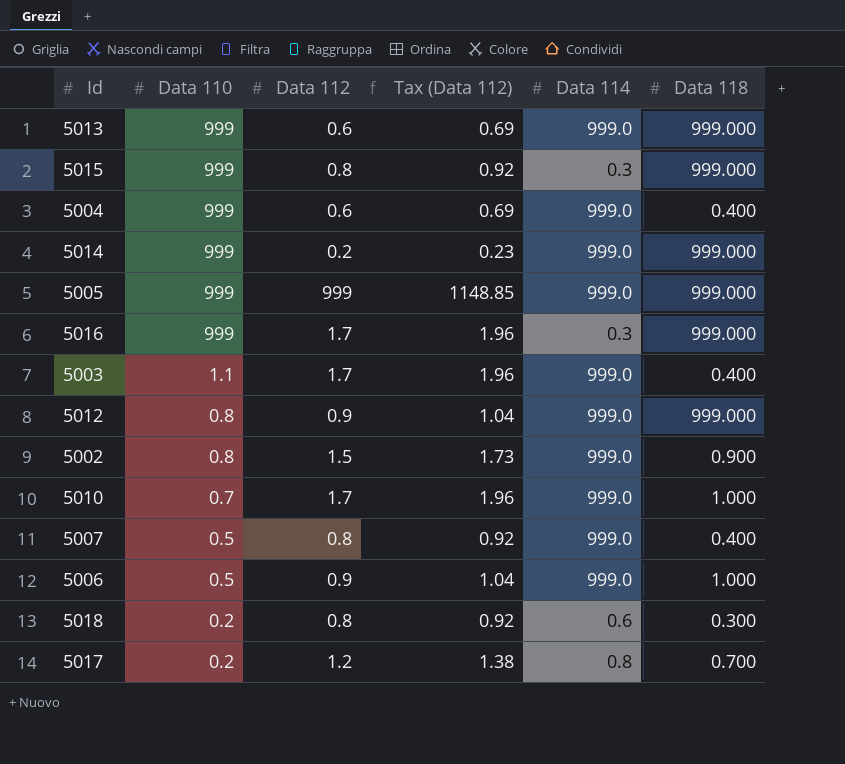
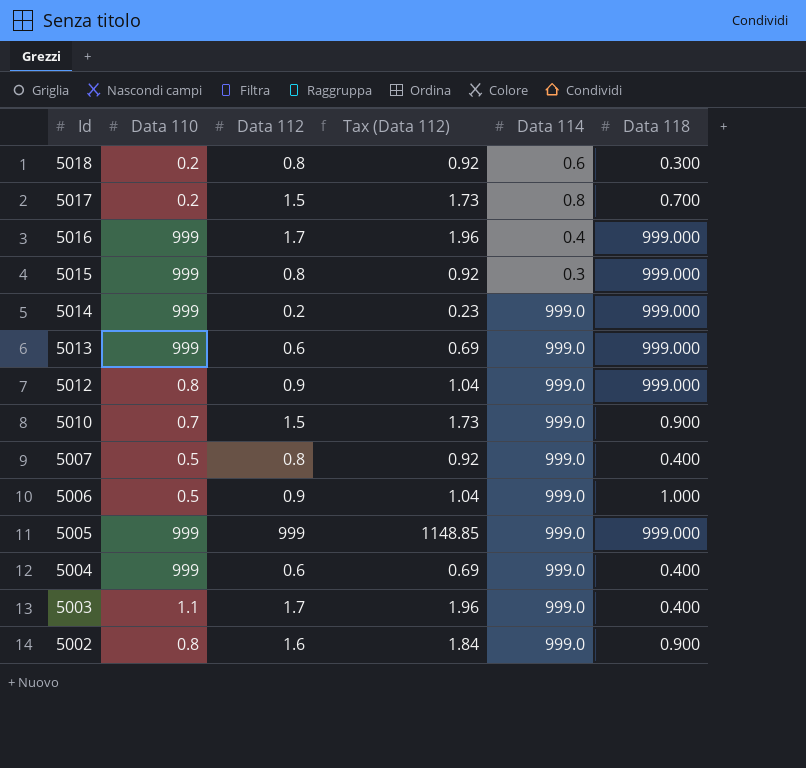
row order: Data 110 descending -> Id descending
5017 | Data 112: 1.2 -> 1.5
5017 | Tax (Data 112): 1.38 -> 1.73
5016 | Data 114: 0.3 -> 0.4
5010 | Data 112: 1.7 -> 1.5
5010 | Tax (Data 112): 1.96 -> 1.73
5010 | Data 118: 1.000 -> 0.900
5002 | Data 112: 1.5 -> 1.6
5002 | Tax (Data 112): 1.73 -> 1.84

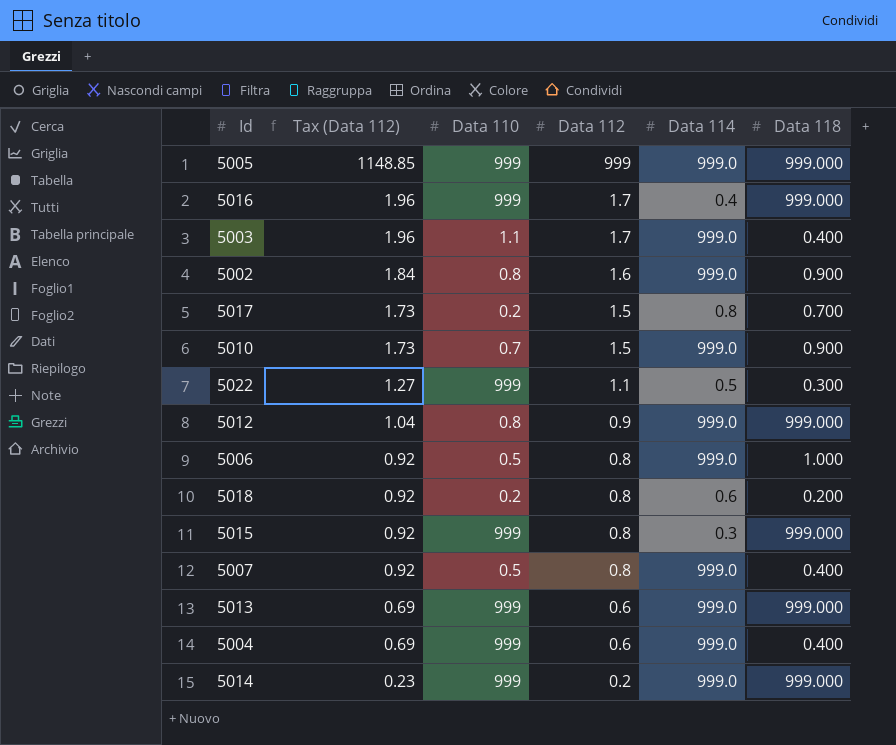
row order: Id descending -> Tax (Data 112) descending
column Tax (Data 112) | position: 4 -> 2
row 5022: none -> 1.27 | 999 | 1.1 | 0.5 | 0.300
5006 | Tax (Data 112): 1.04 -> 0.92
5006 | Data 112: 0.9 -> 0.8
5018 | Data 118: 0.300 -> 0.200

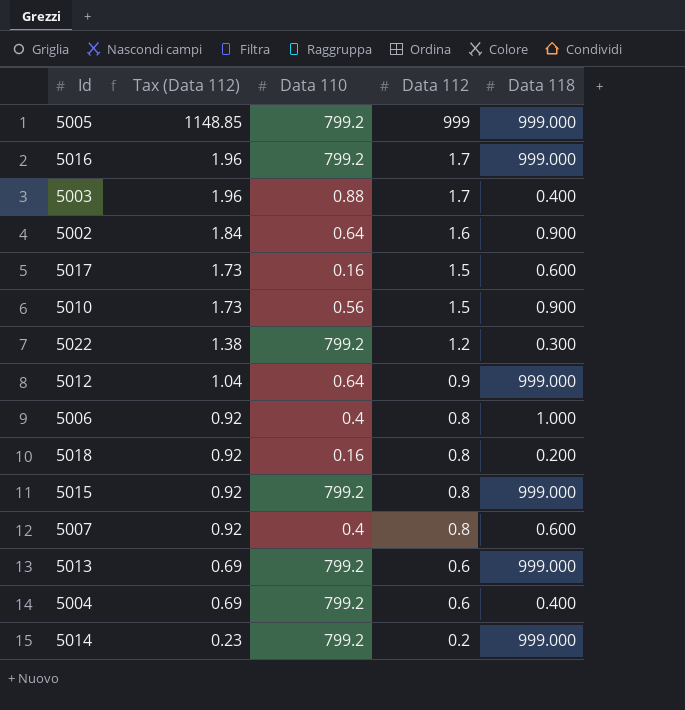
column Data 114 | position: 5 -> none
5005 | Data 110: 999 -> 799.2
5016 | Data 110: 999 -> 799.2
5003 | Data 110: 1.1 -> 0.88
5002 | Data 110: 0.8 -> 0.64
5017 | Data 110: 0.2 -> 0.16
5017 | Data 118: 0.700 -> 0.600
5010 | Data 110: 0.7 -> 0.56
5022 | Tax (Data 112): 1.27 -> 1.38
5022 | Data 110: 999 -> 799.2
5022 | Data 112: 1.1 -> 1.2
5012 | Data 110: 0.8 -> 0.64
5006 | Data 110: 0.5 -> 0.4
5018 | Data 110: 0.2 -> 0.16
5015 | Data 110: 999 -> 799.2
5007 | Data 110: 0.5 -> 0.4
5007 | Data 118: 0.400 -> 0.600
5013 | Data 110: 999 -> 799.2
5004 | Data 110: 999 -> 799.2
5014 | Data 110: 999 -> 799.2

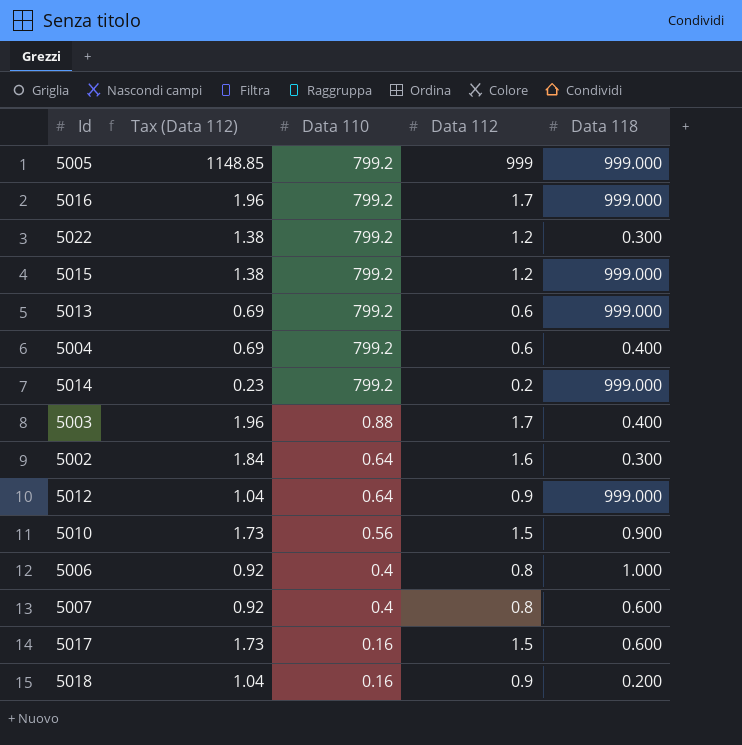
row order: Tax (Data 112) descending -> Data 110 descending
5015 | Tax (Data 112): 0.92 -> 1.38
5015 | Data 112: 0.8 -> 1.2
5002 | Data 118: 0.900 -> 0.300
5018 | Tax (Data 112): 0.92 -> 1.04
5018 | Data 112: 0.8 -> 0.9

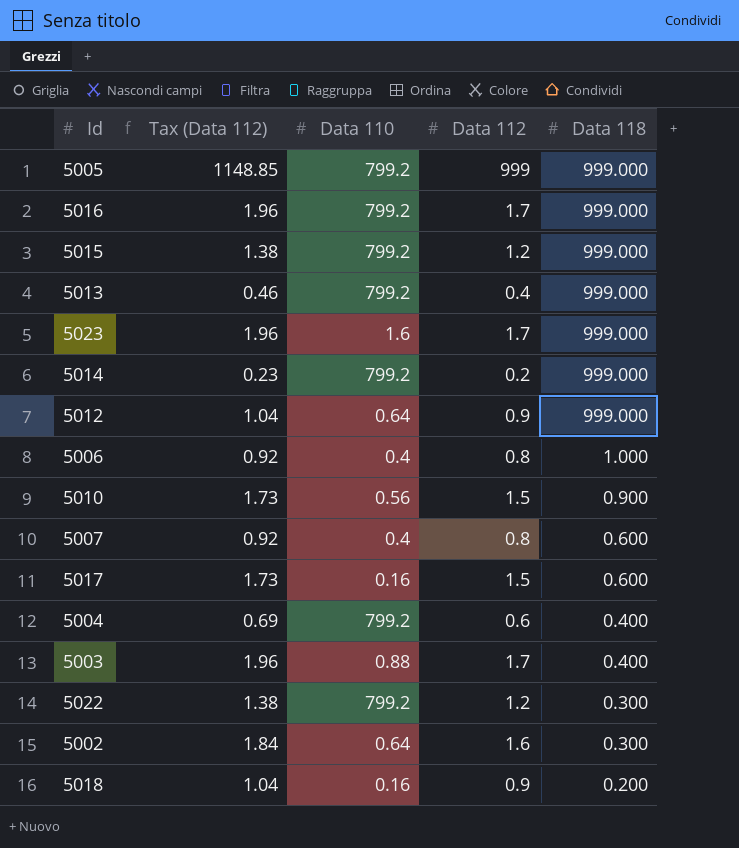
row order: Data 110 descending -> Data 118 descending
5013 | Tax (Data 112): 0.69 -> 0.46
5013 | Data 112: 0.6 -> 0.4
row 5023: none -> 1.96 | 1.6 | 1.7 | 999.000

